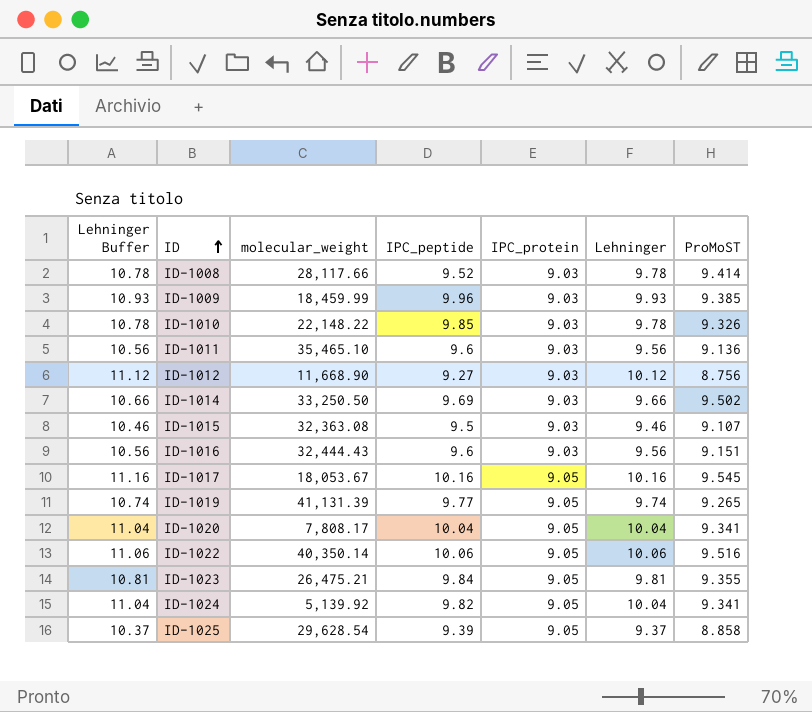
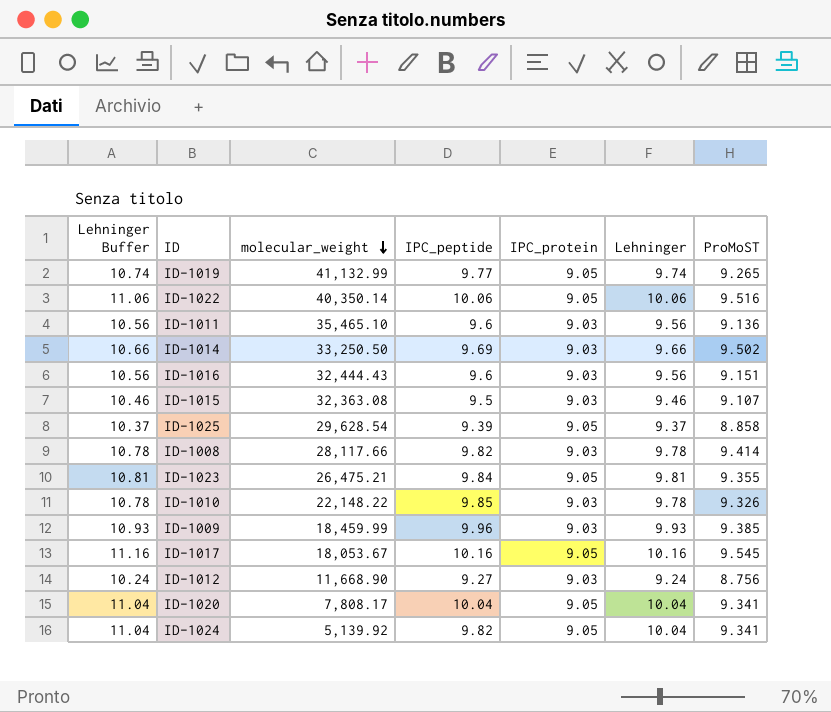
row order: ID ascending -> molecular_weight descending
ID-1019 | molecular_weight: 41,131.39 -> 41,132.99
ID-1008 | IPC_peptide: 9.52 -> 9.82
ID-1012 | Lehninger Buffer: 11.12 -> 10.24
ID-1012 | Lehninger: 10.12 -> 9.24

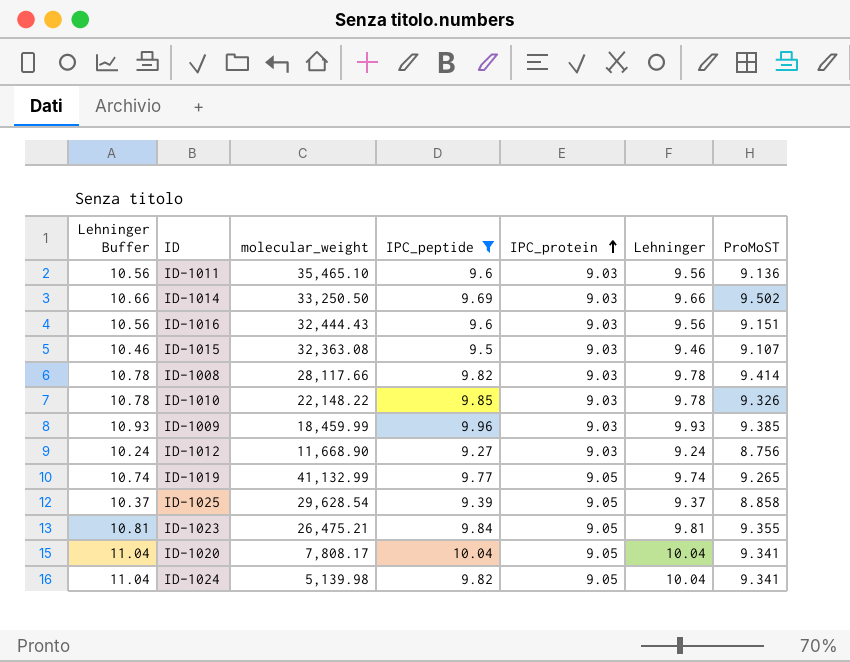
filter: none -> IPC_peptide <= 10.04
row order: molecular_weight descending -> IPC_protein ascending
ID-1024 | molecular_weight: 5,139.92 -> 5,139.98

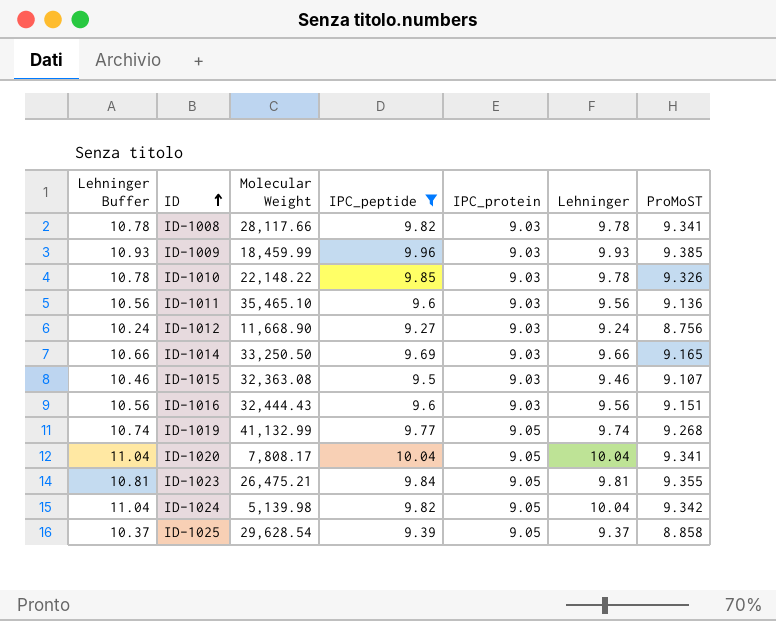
row order: IPC_protein ascending -> ID ascending
column name: molecular_weight -> Molecular Weight
ID-1008 | ProMoST: 9.414 -> 9.341
ID-1014 | ProMoST: 9.502 -> 9.165
ID-1019 | ProMoST: 9.265 -> 9.268
ID-1024 | ProMoST: 9.341 -> 9.342

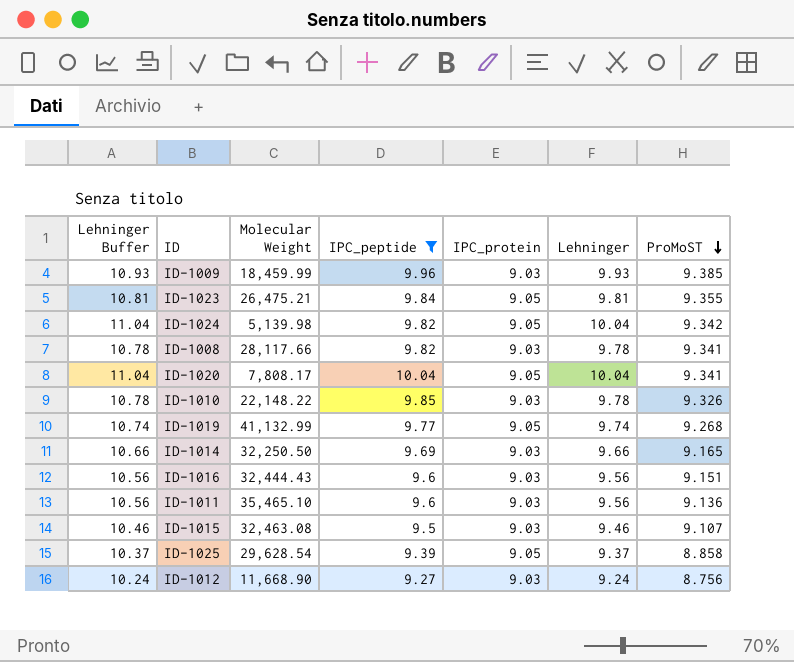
row order: ID ascending -> ProMoST descending
ID-1014 | Molecular Weight: 33,250.50 -> 32,250.50
ID-1015 | Molecular Weight: 32,363.08 -> 32,463.08

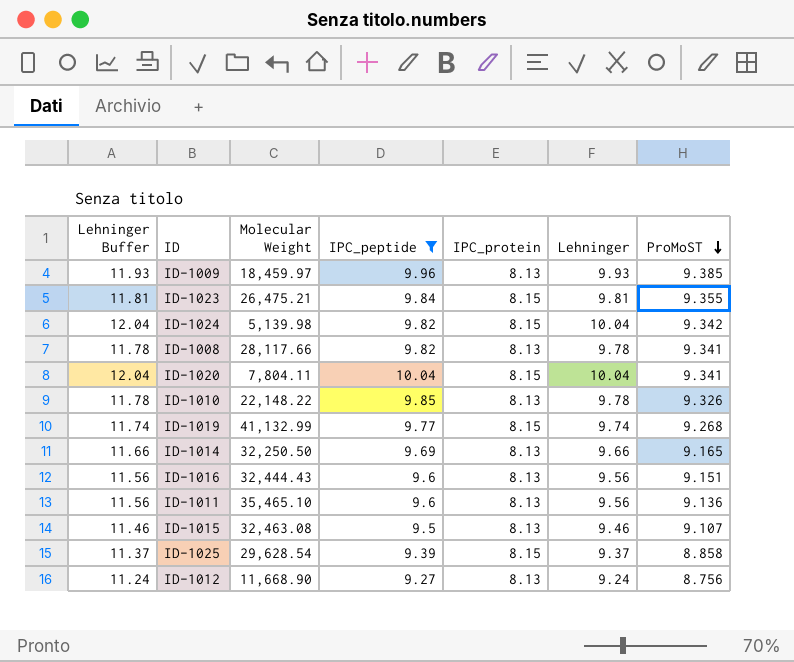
column Lehninger Buffer | formula: [Lehninger] + 1 -> [Lehninger] + 2
ID-1009 | Molecular Weight: 18,459.99 -> 18,459.97
ID-1009 | IPC_protein: 9.03 -> 8.13
ID-1023 | IPC_protein: 9.05 -> 8.15
ID-1024 | IPC_protein: 9.05 -> 8.15
ID-1008 | IPC_protein: 9.03 -> 8.13
ID-1020 | Molecular Weight: 7,808.17 -> 7,804.11
ID-1020 | IPC_protein: 9.05 -> 8.15
ID-1010 | IPC_protein: 9.03 -> 8.13
ID-1019 | IPC_protein: 9.05 -> 8.15
ID-1014 | IPC_protein: 9.03 -> 8.13
ID-1016 | IPC_protein: 9.03 -> 8.13
ID-1011 | IPC_protein: 9.03 -> 8.13
ID-1015 | IPC_protein: 9.03 -> 8.13
ID-1025 | IPC_protein: 9.05 -> 8.15
ID-1012 | IPC_protein: 9.03 -> 8.13

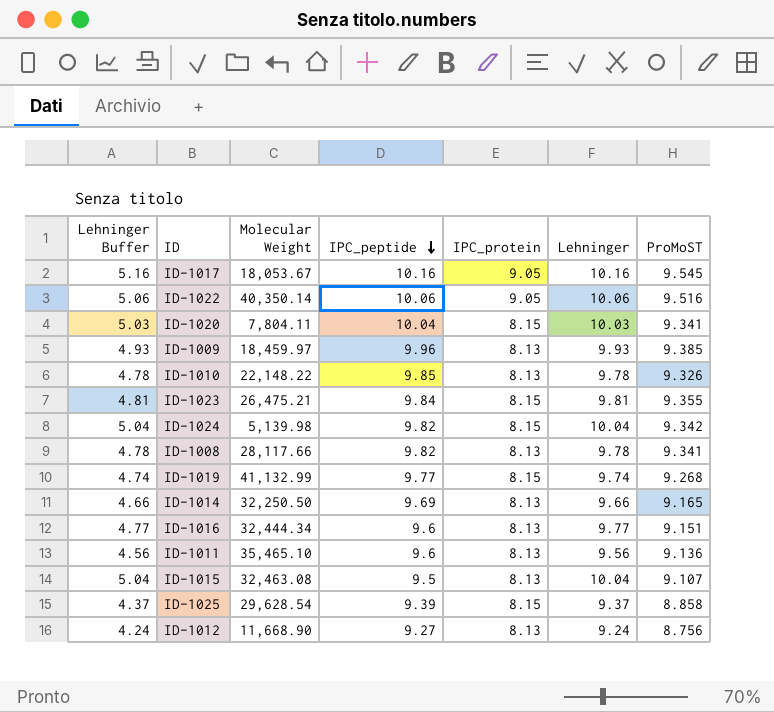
filter: IPC_peptide <= 10.04 -> none
row order: ProMoST descending -> IPC_peptide descending
column Lehninger Buffer | formula: [Lehninger] + 2 -> [Lehninger] - 5
ID-1020 | Lehninger: 10.04 -> 10.03
ID-1016 | Molecular Weight: 32,444.43 -> 32,444.34
ID-1016 | Lehninger: 9.56 -> 9.77
ID-1015 | Lehninger: 9.46 -> 10.04

